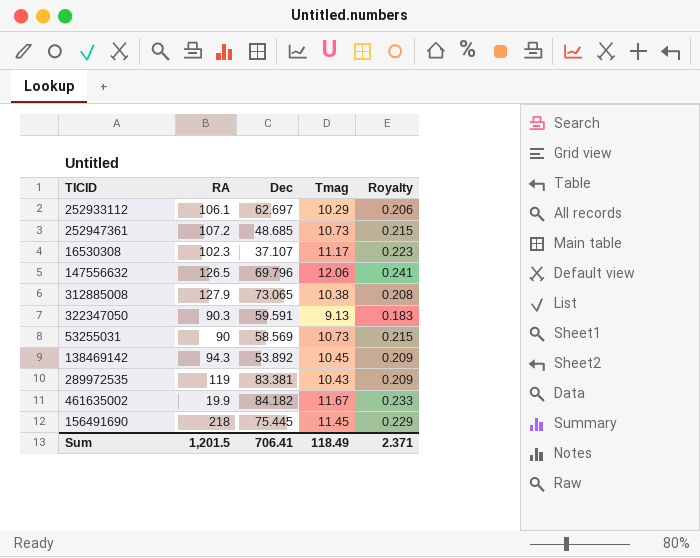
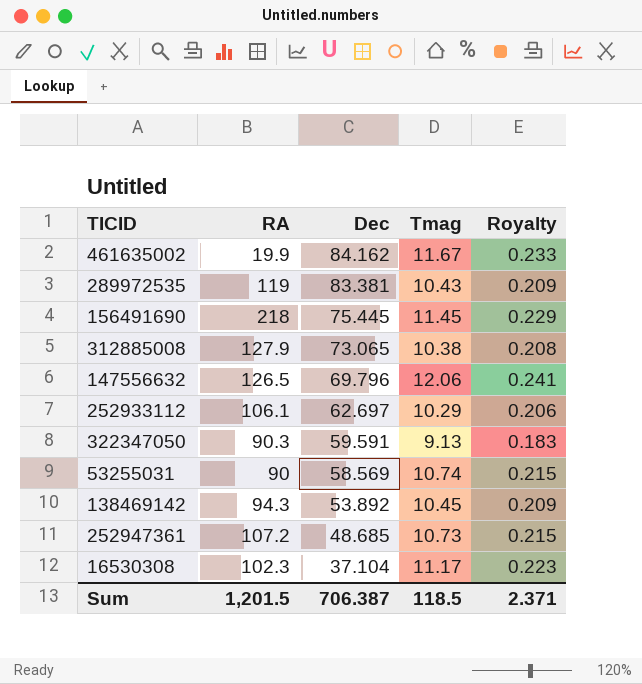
row order: none -> Dec descending
461635002 | Dec: 84.182 -> 84.162
53255031 | Tmag: 10.73 -> 10.74
16530308 | Dec: 37.107 -> 37.104
Sum | Dec: 706.41 -> 706.387
Sum | Tmag: 118.49 -> 118.5

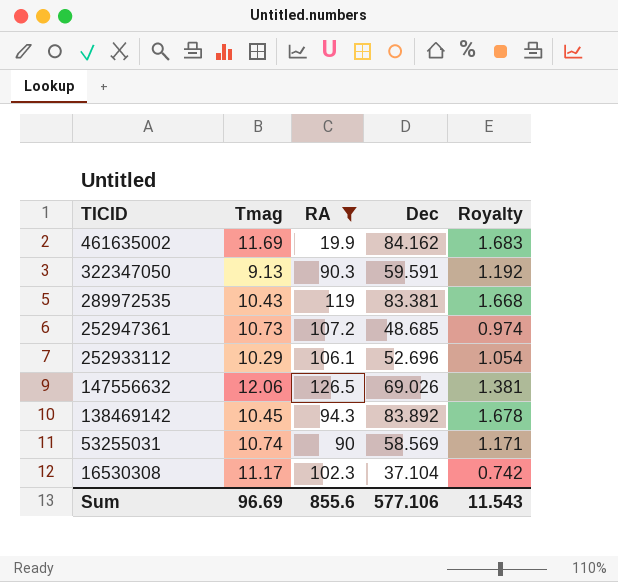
filter: none -> RA <= 126.5
row order: Dec descending -> TICID descending
column Tmag | position: 4 -> 2
column Royalty | formula: [Tmag] * 0.02 -> [Dec] * 0.02
461635002 | Tmag: 11.67 -> 11.69
252933112 | Dec: 62.697 -> 52.696
147556632 | Dec: 69.796 -> 69.026
138469142 | Dec: 53.892 -> 83.892
Sum | Tmag: 118.5 -> 96.69
Sum | RA: 1,201.5 -> 855.6
Sum | Dec: 706.387 -> 577.106
Sum | Royalty: 2.371 -> 11.543

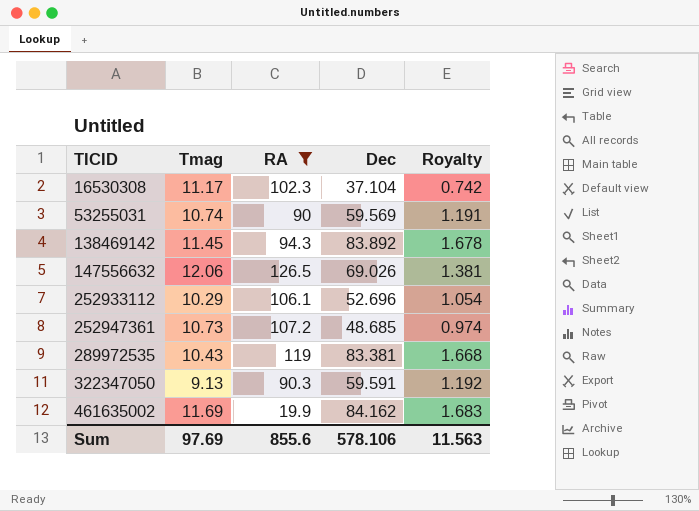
row order: TICID descending -> TICID ascending
53255031 | Dec: 58.569 -> 59.569
53255031 | Royalty: 1.171 -> 1.191
138469142 | Tmag: 10.45 -> 11.45
Sum | Tmag: 96.69 -> 97.69
Sum | Dec: 577.106 -> 578.106
Sum | Royalty: 11.543 -> 11.563

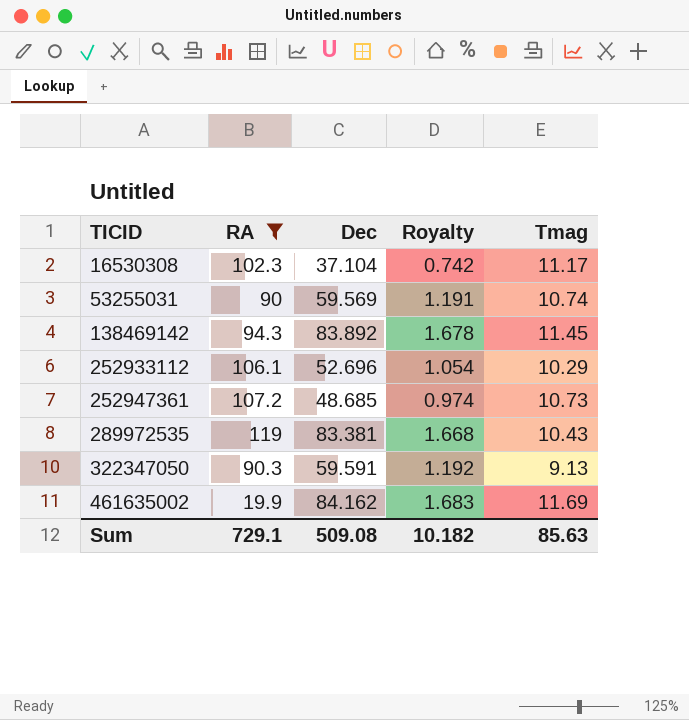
column Tmag | position: 2 -> 5
row 147556632: 12.06 | 126.5 | 69.026 | 1.381 -> none
Sum | RA: 855.6 -> 729.1
Sum | Dec: 578.106 -> 509.08
Sum | Royalty: 11.563 -> 10.182
Sum | Tmag: 97.69 -> 85.63

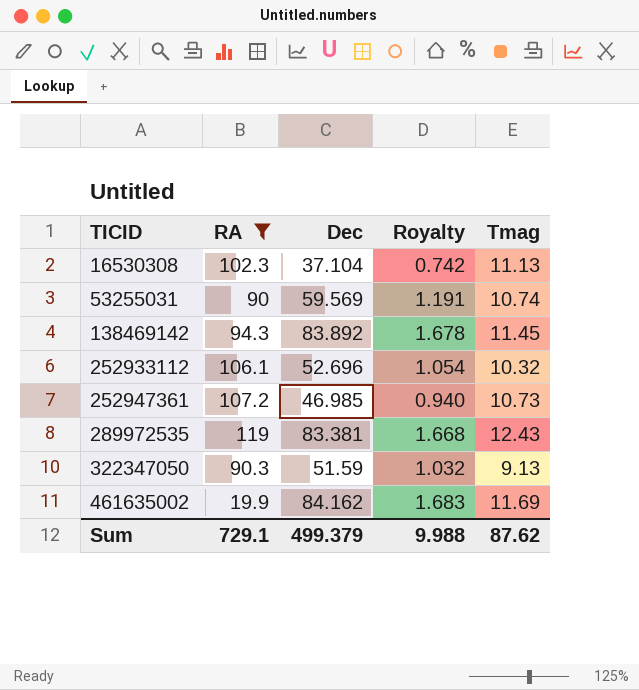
16530308 | Tmag: 11.17 -> 11.13
252933112 | Tmag: 10.29 -> 10.32
252947361 | Dec: 48.685 -> 46.985
252947361 | Royalty: 0.974 -> 0.940
289972535 | Tmag: 10.43 -> 12.43
322347050 | Dec: 59.591 -> 51.59
322347050 | Royalty: 1.192 -> 1.032
Sum | Dec: 509.08 -> 499.379
Sum | Royalty: 10.182 -> 9.988
Sum | Tmag: 85.63 -> 87.62

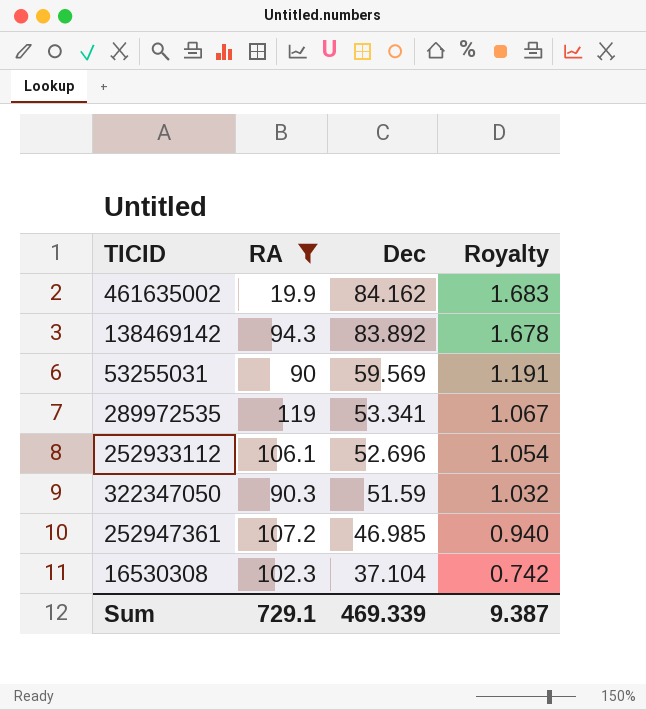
row order: TICID ascending -> Dec descending
column Tmag | position: 5 -> none
289972535 | Dec: 83.381 -> 53.341
289972535 | Royalty: 1.668 -> 1.067
Sum | Dec: 499.379 -> 469.339
Sum | Royalty: 9.988 -> 9.387

